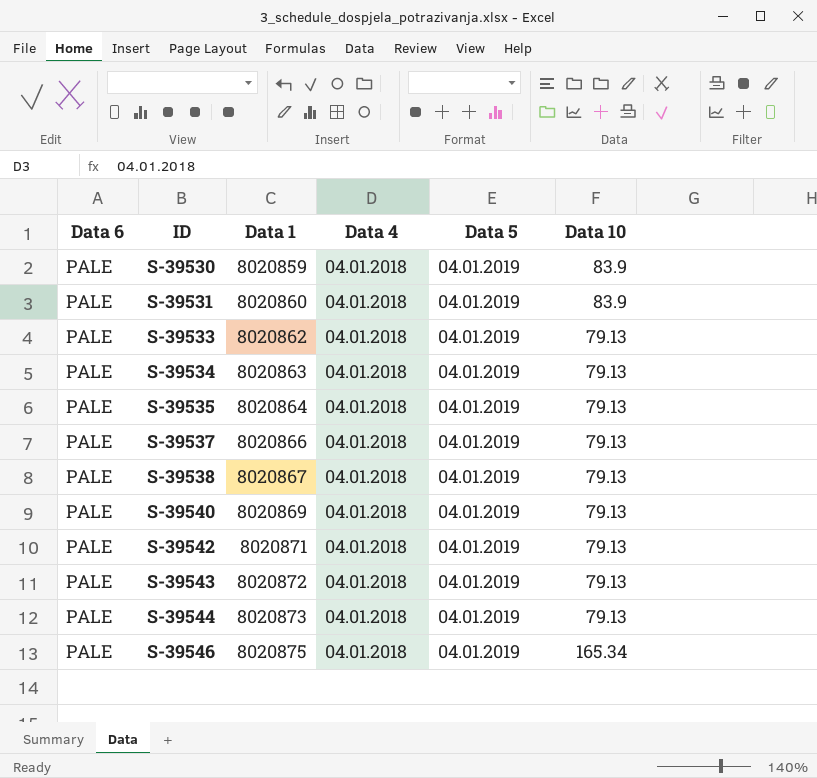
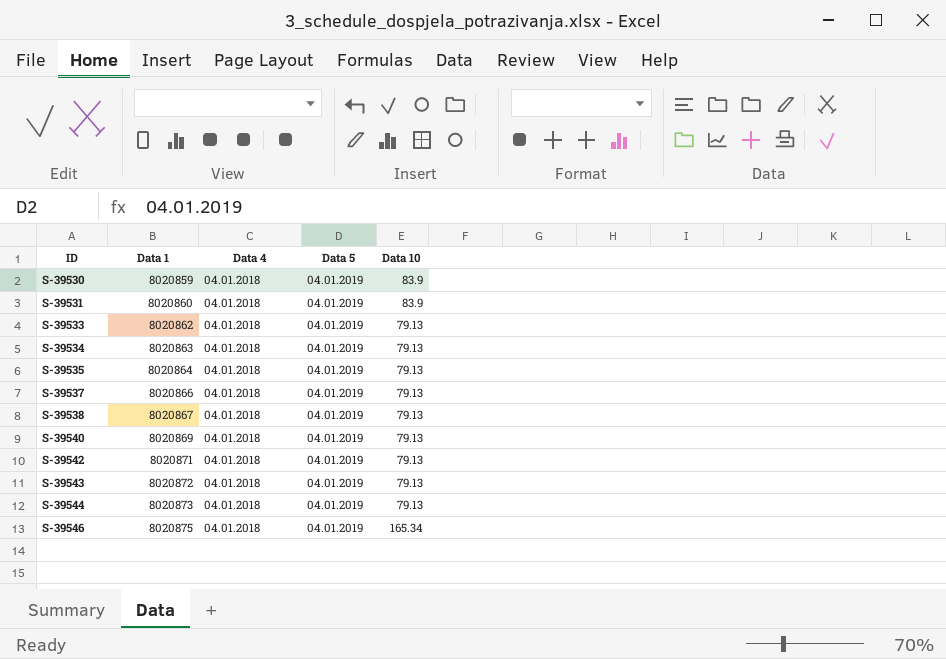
column Data 6 | position: 1 -> none

